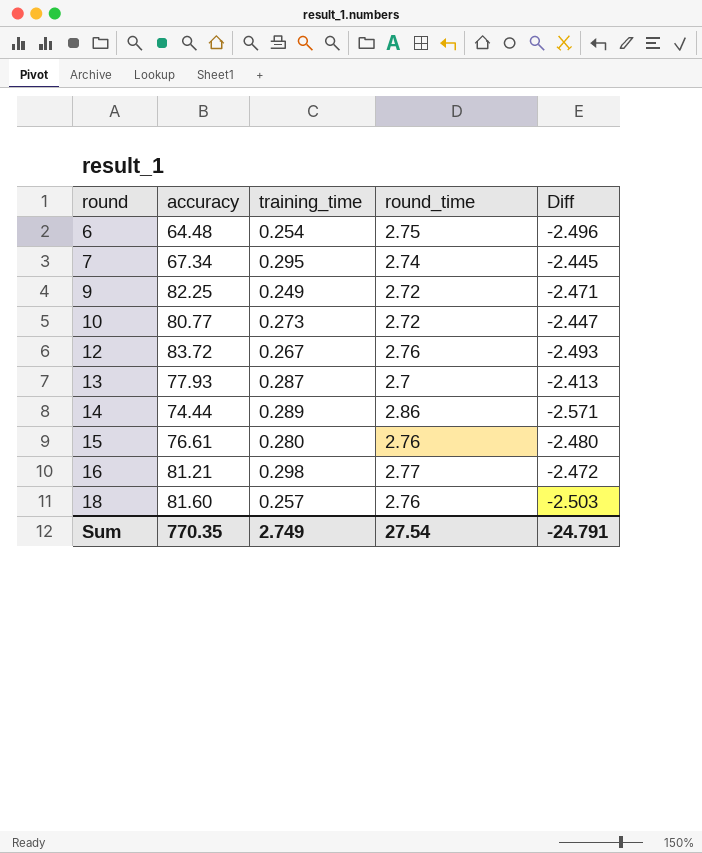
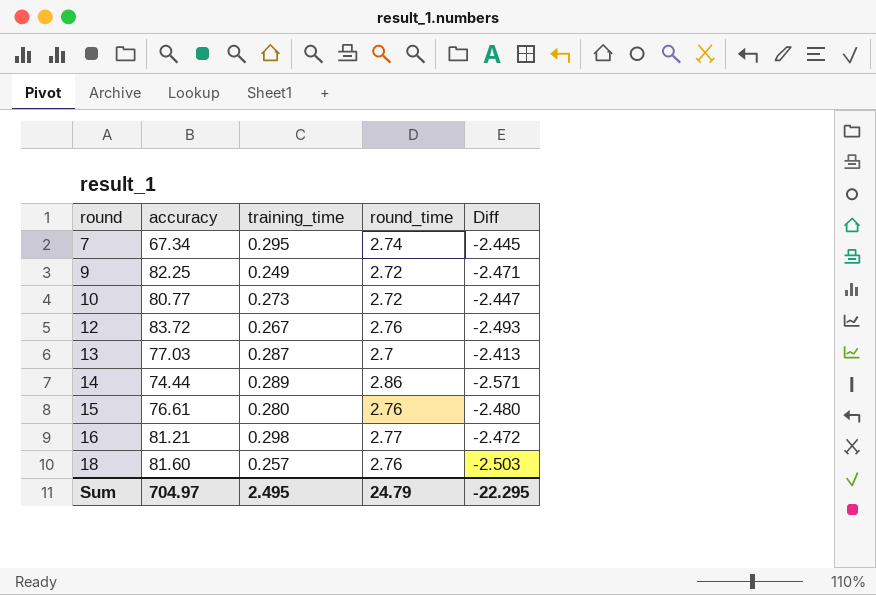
row 6: 64.48 | 0.254 | 2.75 | -2.496 -> none
13 | accuracy: 77.93 -> 77.03
Sum | accuracy: 770.35 -> 704.97
Sum | training_time: 2.749 -> 2.495
Sum | round_time: 27.54 -> 24.79
Sum | Diff: -24.791 -> -22.295

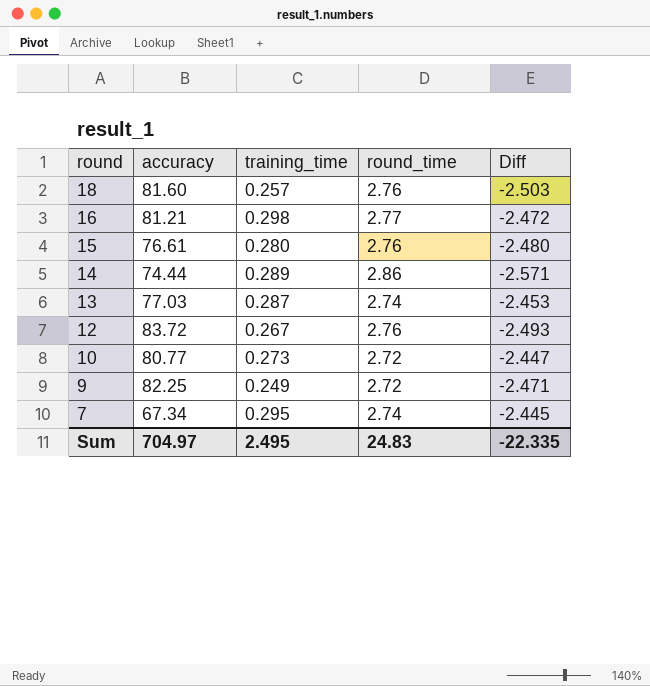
row order: round ascending -> round descending
13 | round_time: 2.7 -> 2.74
13 | Diff: -2.413 -> -2.453
Sum | round_time: 24.79 -> 24.83
Sum | Diff: -22.295 -> -22.335

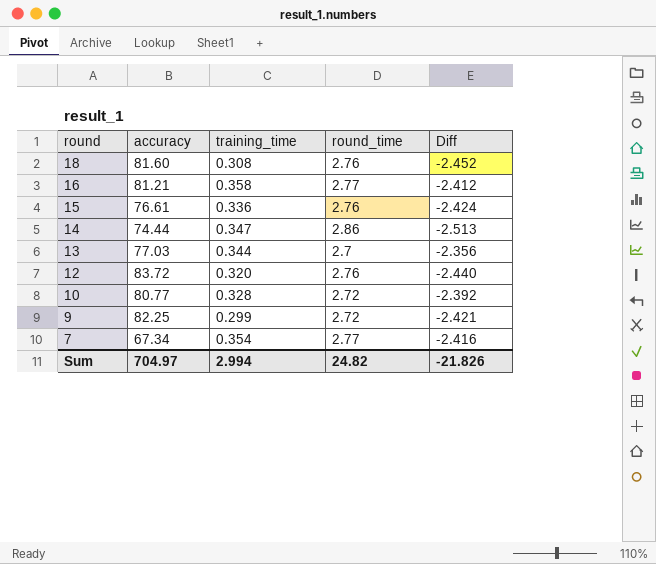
18 | training_time: 0.257 -> 0.308
18 | Diff: -2.503 -> -2.452
16 | training_time: 0.298 -> 0.358
16 | Diff: -2.472 -> -2.412
15 | training_time: 0.280 -> 0.336
15 | Diff: -2.480 -> -2.424
14 | training_time: 0.289 -> 0.347
14 | Diff: -2.571 -> -2.513
13 | training_time: 0.287 -> 0.344
13 | round_time: 2.74 -> 2.7
13 | Diff: -2.453 -> -2.356
12 | training_time: 0.267 -> 0.320
12 | Diff: -2.493 -> -2.440
10 | training_time: 0.273 -> 0.328
10 | Diff: -2.447 -> -2.392
9 | training_time: 0.249 -> 0.299
9 | Diff: -2.471 -> -2.421
7 | training_time: 0.295 -> 0.354
7 | round_time: 2.74 -> 2.77
7 | Diff: -2.445 -> -2.416
Sum | training_time: 2.495 -> 2.994
Sum | round_time: 24.83 -> 24.82
Sum | Diff: -22.335 -> -21.826

